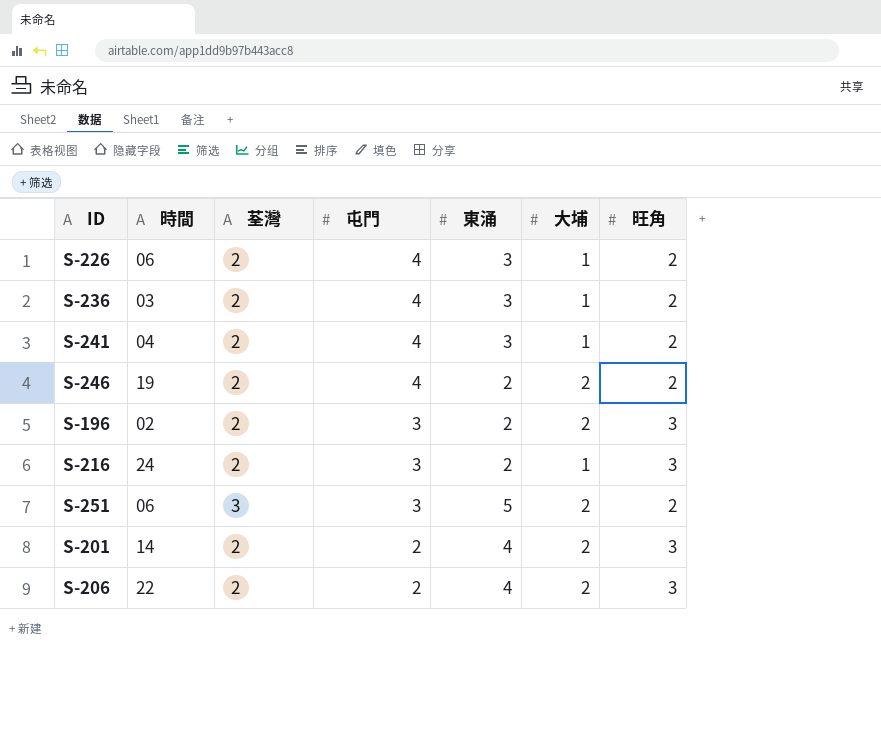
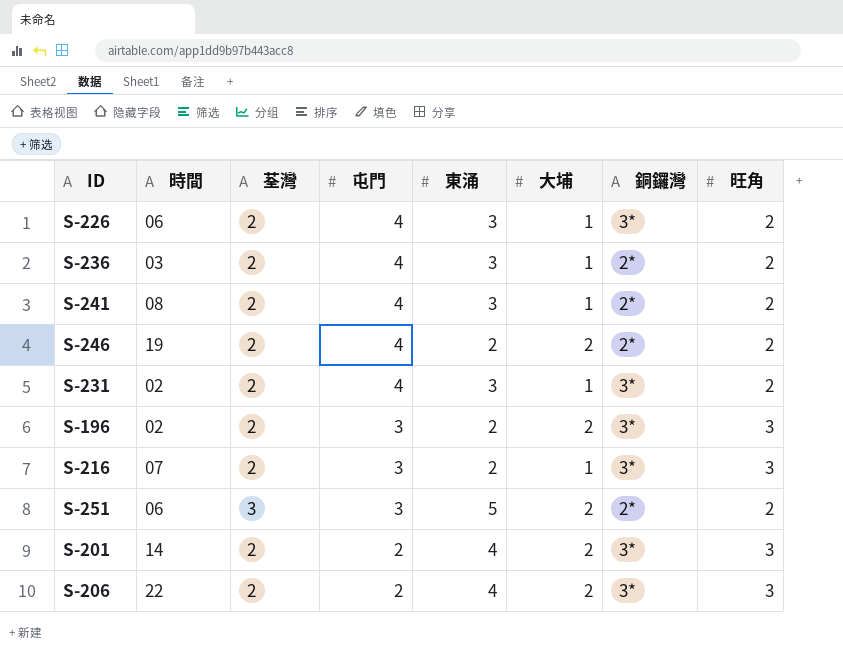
column 銅鑼灣 | position: none -> 7
S-241 | 時間: 04 -> 08
row S-231: none -> 02 | 2 | 4 | 3 | 1 | 3* | 2
S-216 | 時間: 24 -> 07

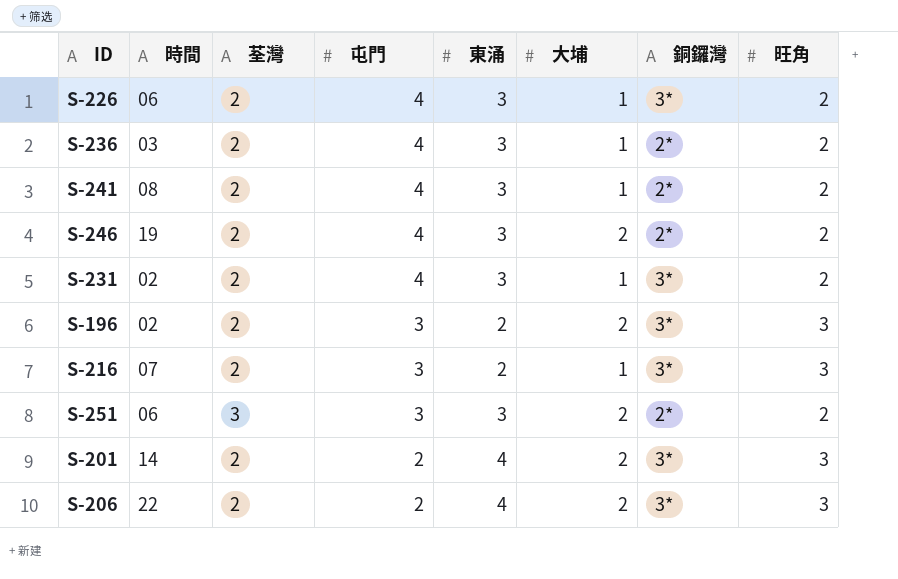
S-246 | 東涌: 2 -> 3
S-251 | 東涌: 5 -> 3

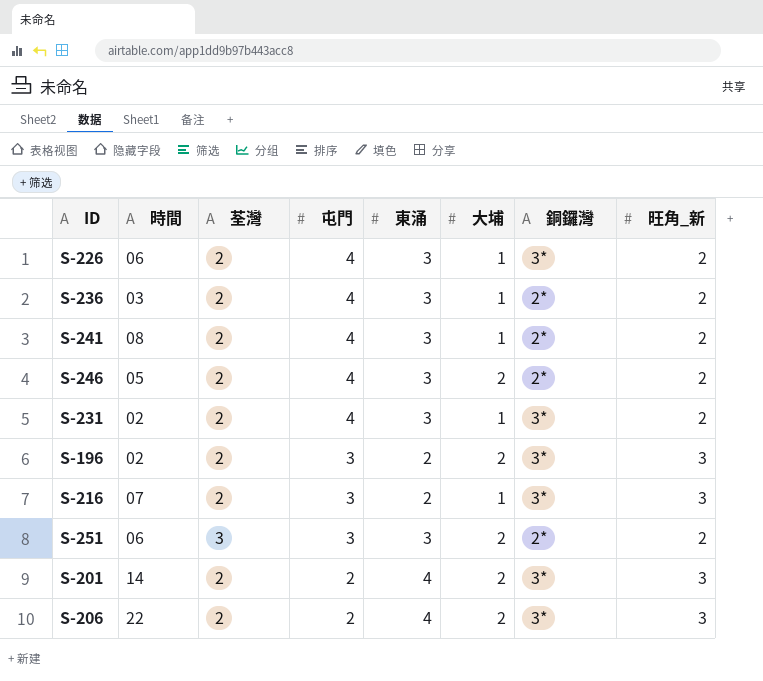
column name: 旺角 -> 旺角_新
S-246 | 時間: 19 -> 05

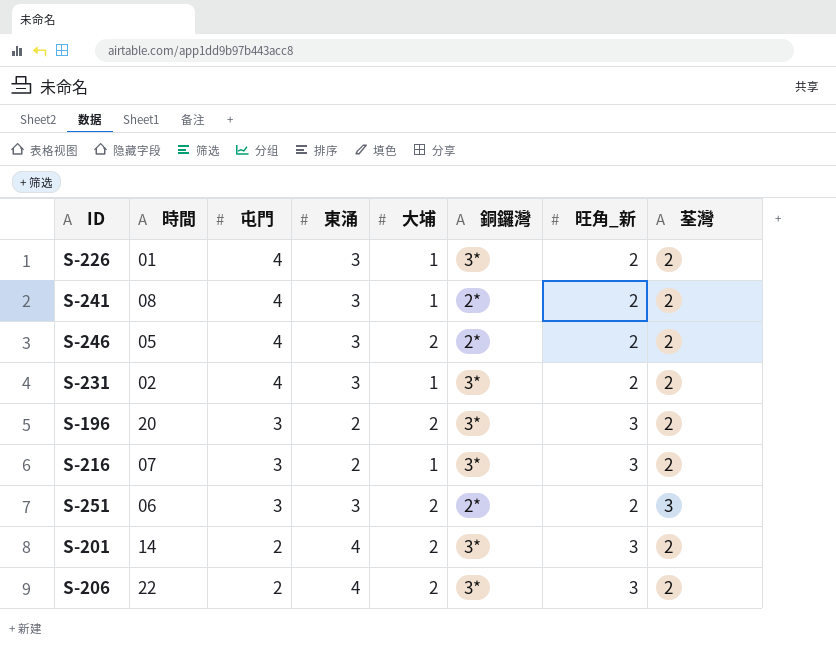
column 荃灣 | position: 3 -> 8
row S-236: 03 | 2 | 4 | 3 | 1 | 2* | 2 -> none
S-226 | 時間: 06 -> 01
S-196 | 時間: 02 -> 20

